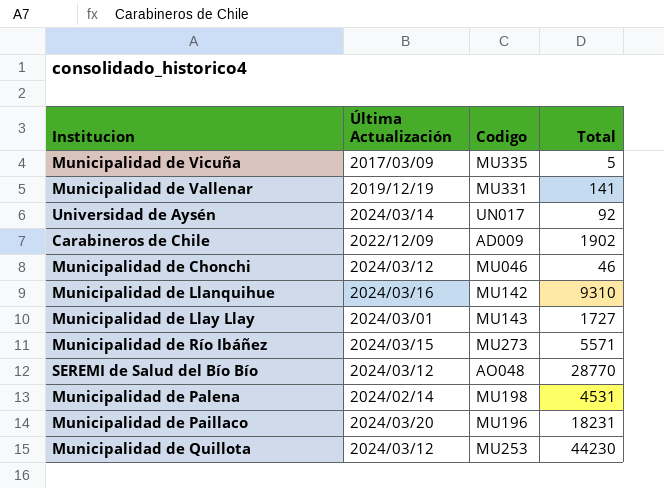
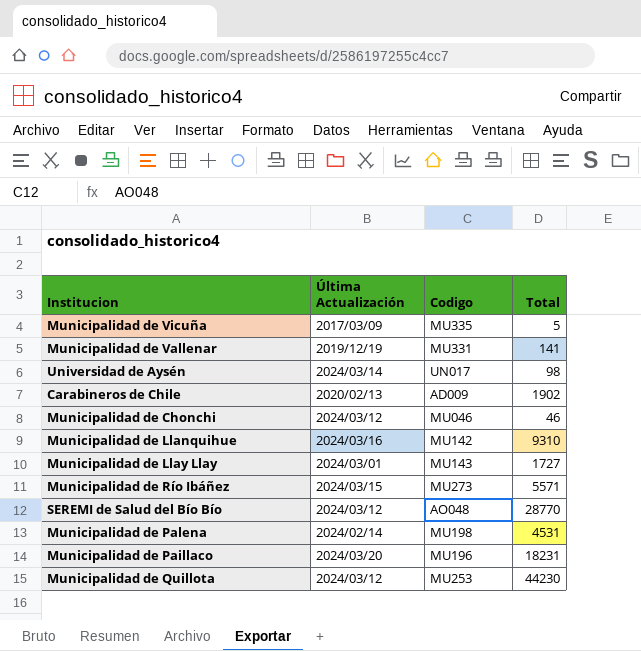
Universidad de Aysén | Total: 92 -> 98
Carabineros de Chile | Última Actualización: 2022/12/09 -> 2020/02/13

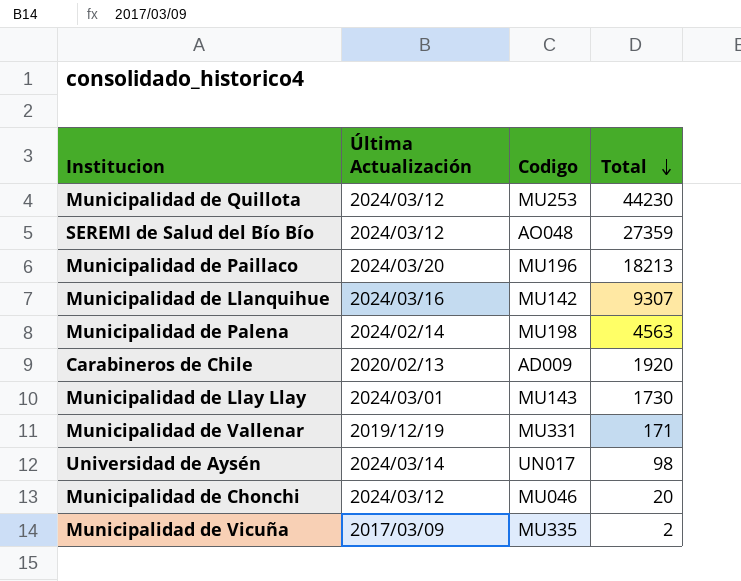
row order: none -> Total descending
row Municipalidad de Río Ibáñez: 2024/03/15 | MU273 | 5571 -> none
SEREMI de Salud del Bío Bío | Total: 28770 -> 27359
Municipalidad de Paillaco | Total: 18231 -> 18213
Municipalidad de Llanquihue | Total: 9310 -> 9307
Municipalidad de Palena | Total: 4531 -> 4563
Carabineros de Chile | Total: 1902 -> 1920
Municipalidad de Llay Llay | Total: 1727 -> 1730
Municipalidad de Vallenar | Total: 141 -> 171
Municipalidad de Chonchi | Total: 46 -> 20
Municipalidad de Vicuña | Total: 5 -> 2

